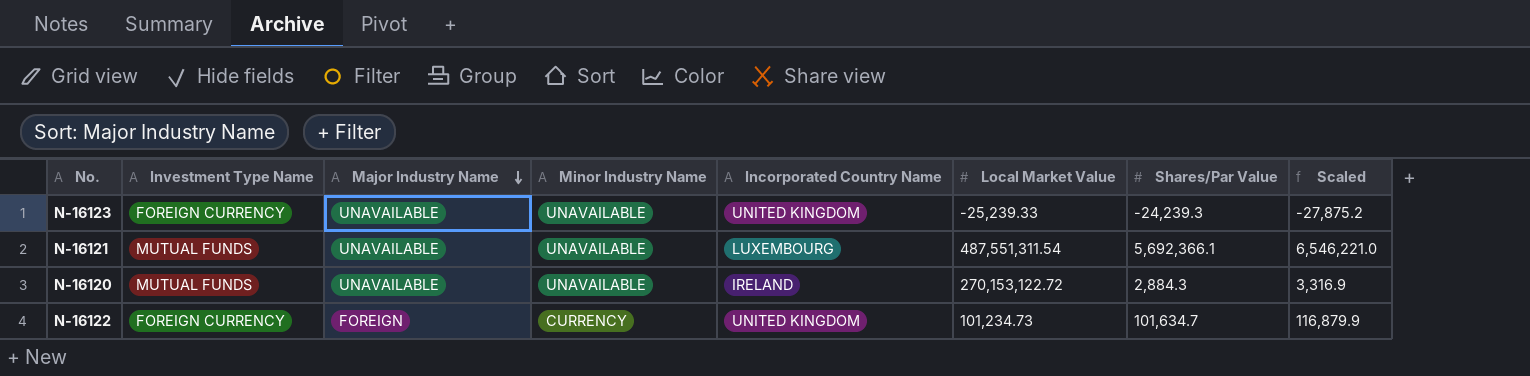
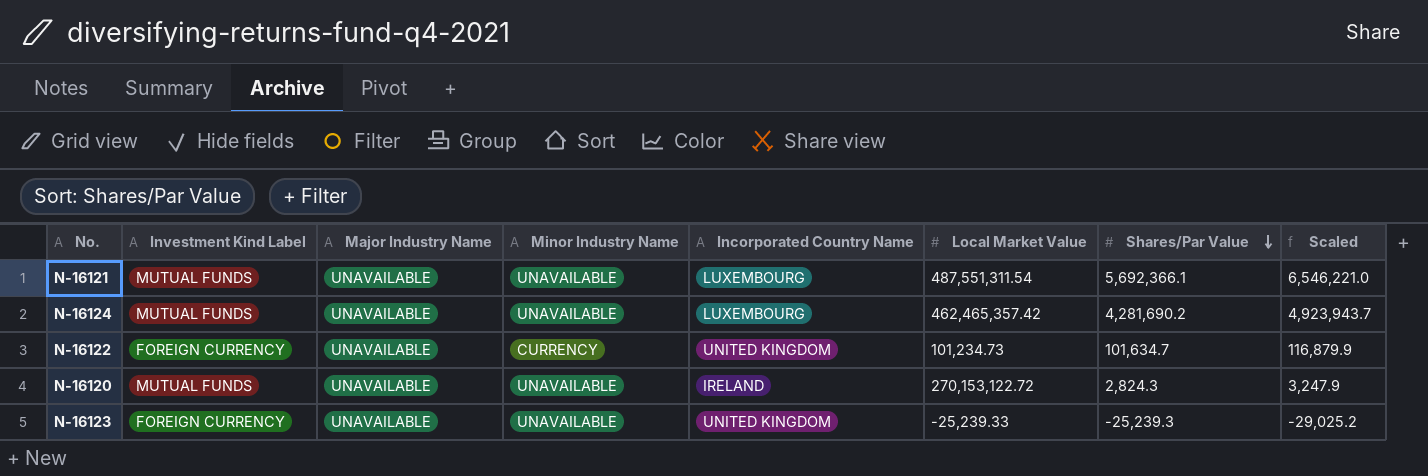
row order: Major Industry Name descending -> Shares/Par Value descending
column name: Investment Type Name -> Investment Kind Label
row N-16124: none -> MUTUAL FUNDS | UNAVAILABLE | UNAVAILABLE | LUXEMBOURG | 462,465,357.42 | 4,281,690.2 | 4,923,943.7
N-16122 | Major Industry Name: FOREIGN -> UNAVAILABLE
N-16120 | Shares/Par Value: 2,884.3 -> 2,824.3
N-16120 | Scaled: 3,316.9 -> 3,247.9
N-16123 | Shares/Par Value: -24,239.3 -> -25,239.3
N-16123 | Scaled: -27,875.2 -> -29,025.2

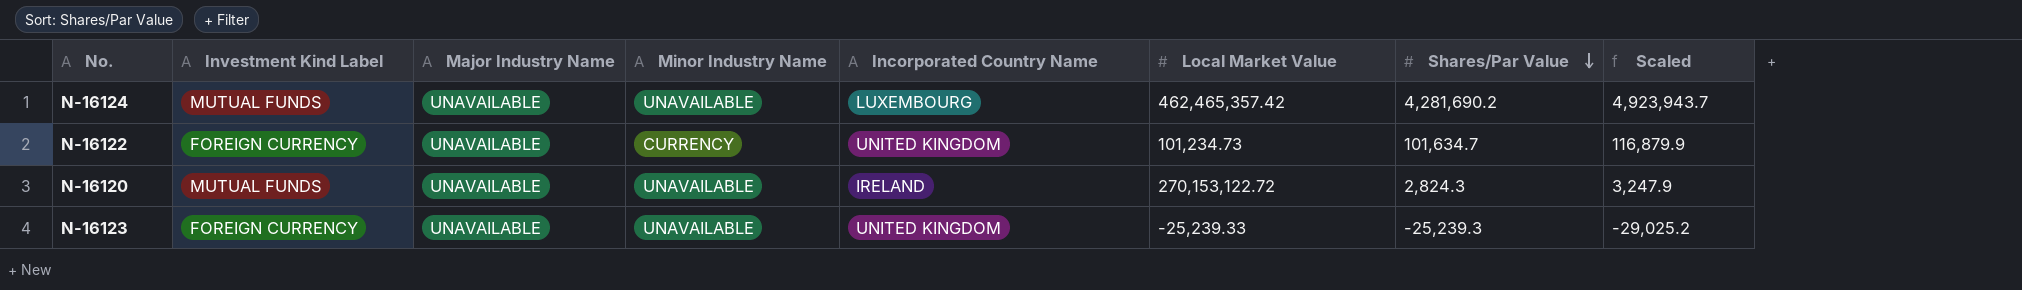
row N-16121: MUTUAL FUNDS | UNAVAILABLE | UNAVAILABLE | LUXEMBOURG | 487,551,311.54 | 5,692,366.1 | 6,546,221.0 -> none

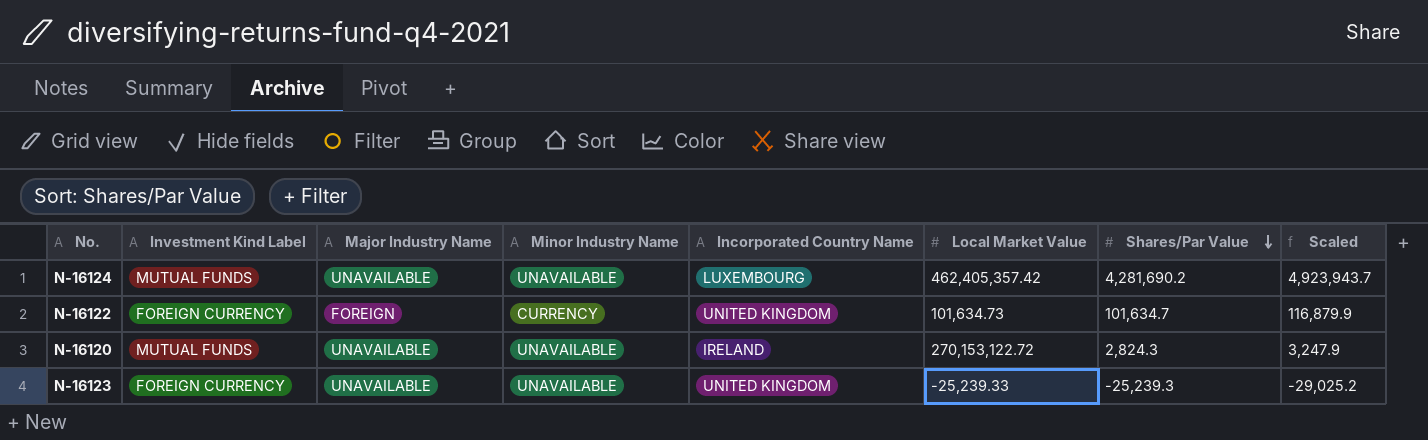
N-16124 | Local Market Value: 462,465,357.42 -> 462,405,357.42
N-16122 | Major Industry Name: UNAVAILABLE -> FOREIGN
N-16122 | Local Market Value: 101,234.73 -> 101,634.73

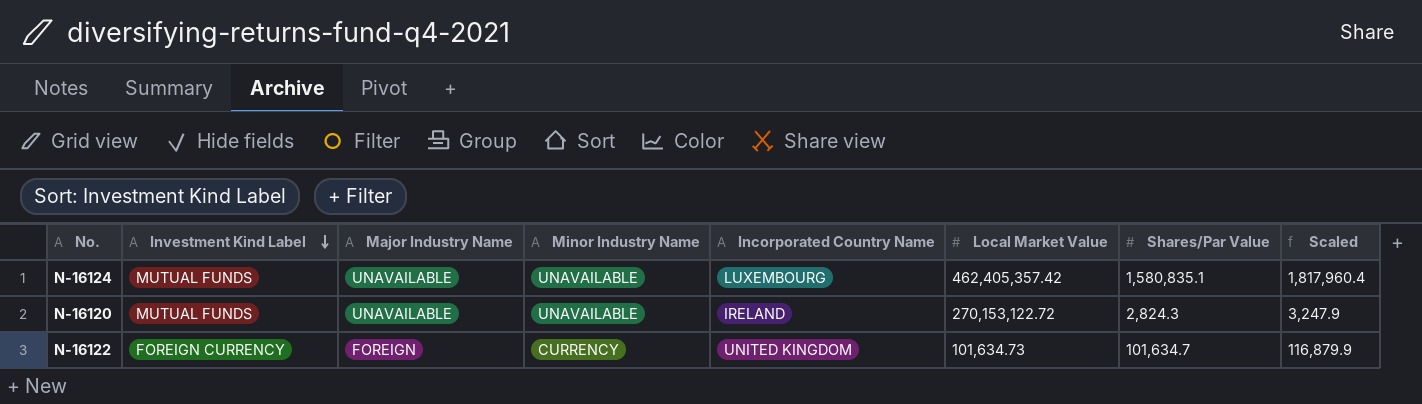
row order: Shares/Par Value descending -> Investment Kind Label descending
row N-16123: FOREIGN CURRENCY | UNAVAILABLE | UNAVAILABLE | UNITED KINGDOM | -25,239.33 | -25,239.3 | -29,025.2 -> none
N-16124 | Shares/Par Value: 4,281,690.2 -> 1,580,835.1
N-16124 | Scaled: 4,923,943.7 -> 1,817,960.4

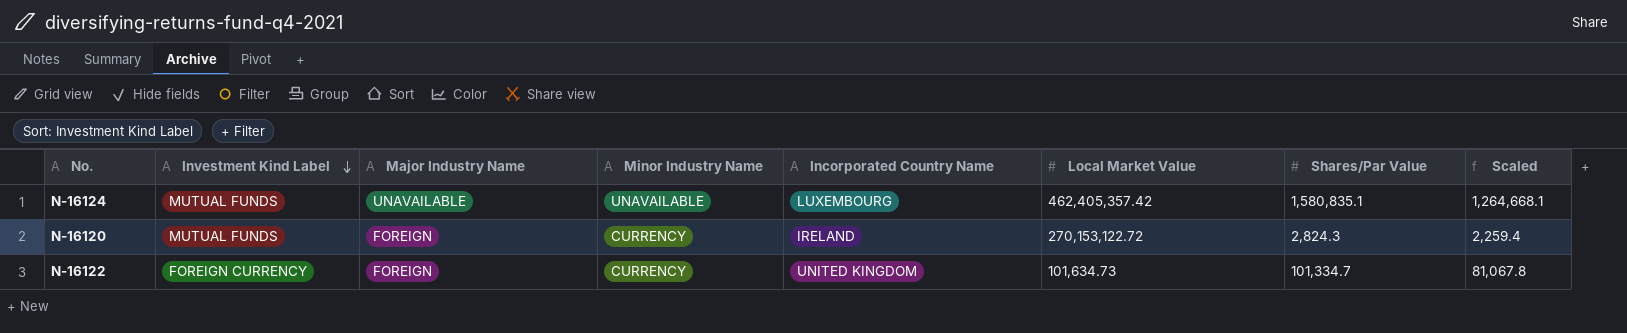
column Scaled | formula: [Shares/Par Value] * 1.15 -> [Shares/Par Value] * 0.8
N-16120 | Major Industry Name: UNAVAILABLE -> FOREIGN
N-16120 | Minor Industry Name: UNAVAILABLE -> CURRENCY
N-16122 | Shares/Par Value: 101,634.7 -> 101,334.7

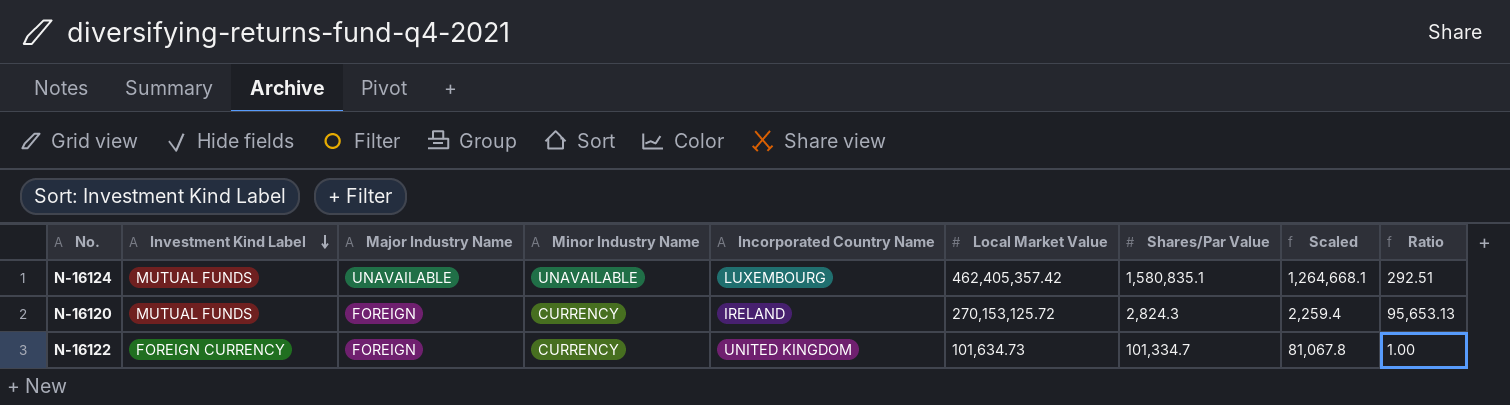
column Ratio | formula: none -> [Local Market Value] / [Shares/Par Value]
N-16120 | Local Market Value: 270,153,122.72 -> 270,153,125.72

